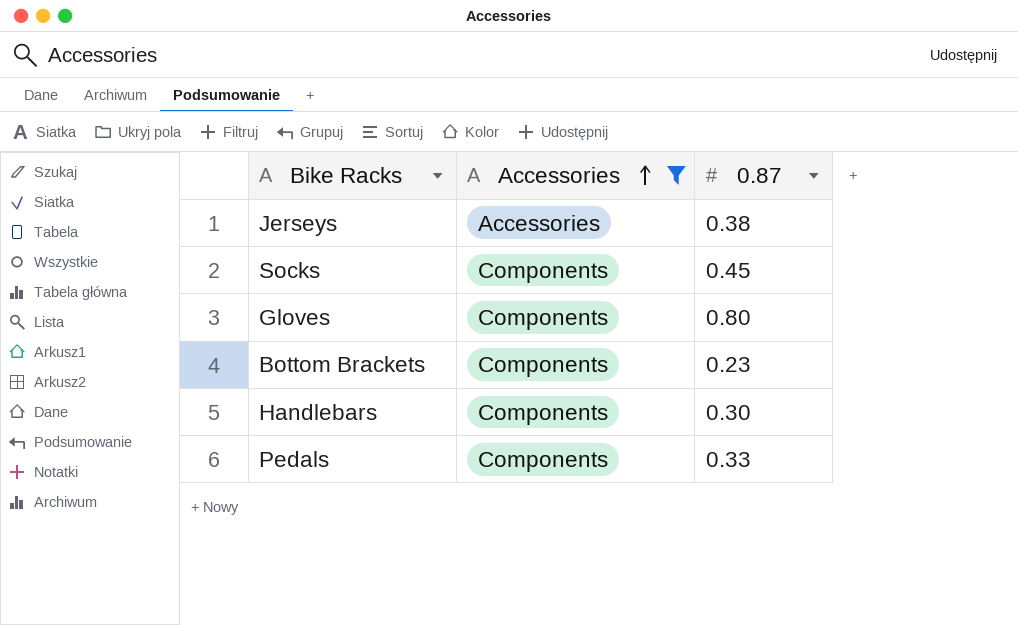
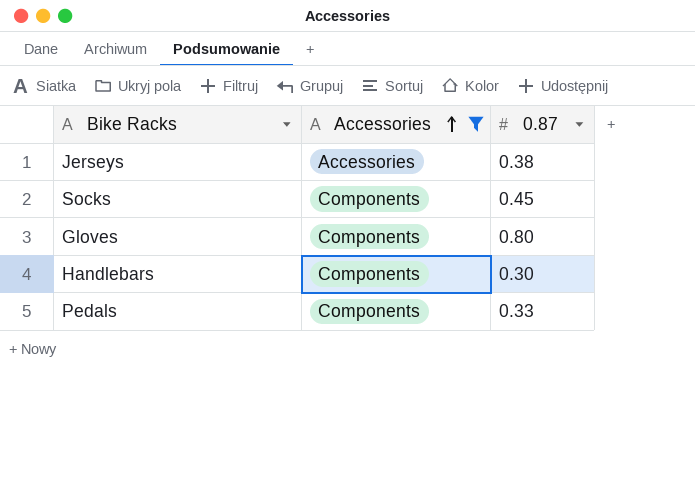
row Bottom Brackets: Components | 0.23 -> none

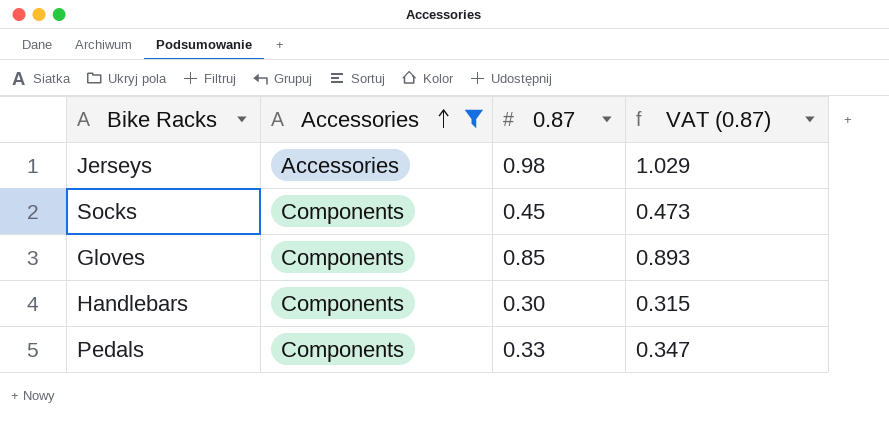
column VAT (0.87) | formula: none -> [0.87] * 1.05
Jerseys | 0.87: 0.38 -> 0.98
Gloves | 0.87: 0.80 -> 0.85

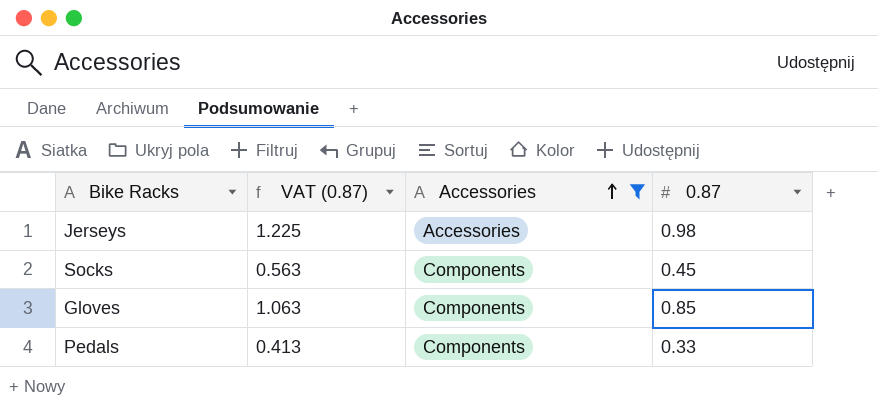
column VAT (0.87) | formula: [0.87] * 1.05 -> [0.87] * 1.25
column VAT (0.87) | position: 4 -> 2
row Handlebars: Components | 0.30 | 0.315 -> none

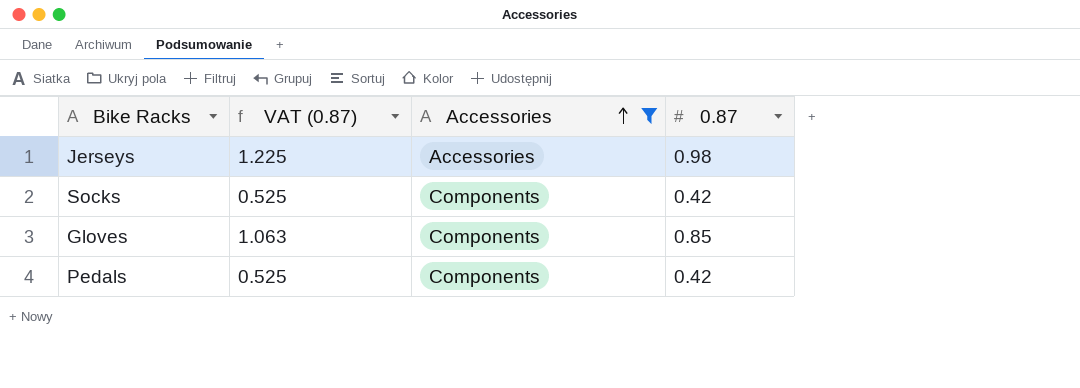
Socks | VAT (0.87): 0.563 -> 0.525
Socks | 0.87: 0.45 -> 0.42
Pedals | VAT (0.87): 0.413 -> 0.525
Pedals | 0.87: 0.33 -> 0.42

